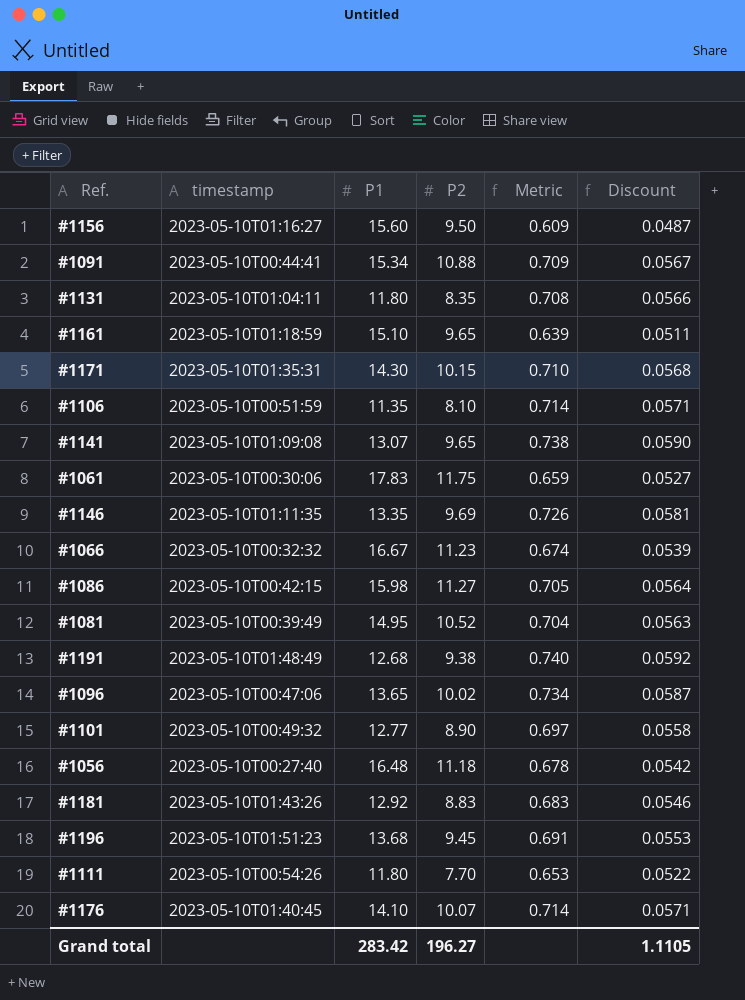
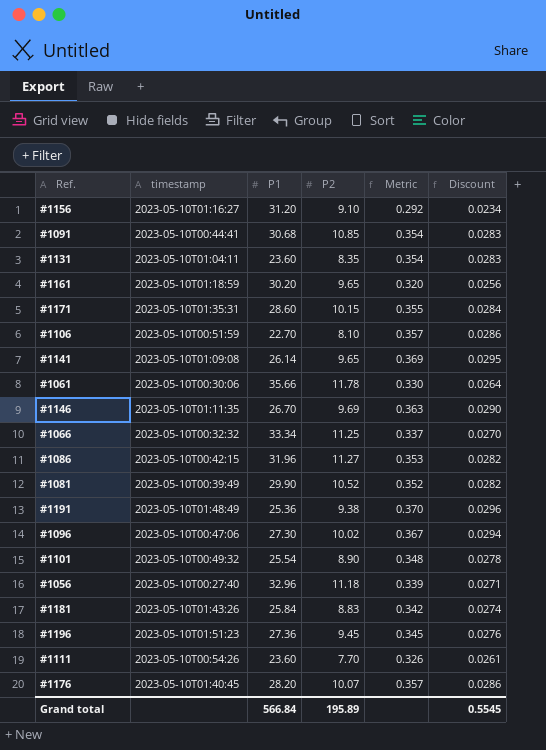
#1156 | P1: 15.60 -> 31.20
#1156 | P2: 9.50 -> 9.10
#1156 | Metric: 0.609 -> 0.292
#1156 | Discount: 0.0487 -> 0.0234
#1091 | P1: 15.34 -> 30.68
#1091 | P2: 10.88 -> 10.85
#1091 | Metric: 0.709 -> 0.354
#1091 | Discount: 0.0567 -> 0.0283
#1131 | P1: 11.80 -> 23.60
#1131 | Metric: 0.708 -> 0.354
#1131 | Discount: 0.0566 -> 0.0283
#1161 | P1: 15.10 -> 30.20
#1161 | Metric: 0.639 -> 0.320
#1161 | Discount: 0.0511 -> 0.0256
#1171 | P1: 14.30 -> 28.60
#1171 | Metric: 0.710 -> 0.355
#1171 | Discount: 0.0568 -> 0.0284
#1106 | P1: 11.35 -> 22.70
#1106 | Metric: 0.714 -> 0.357
#1106 | Discount: 0.0571 -> 0.0286
#1141 | P1: 13.07 -> 26.14
#1141 | Metric: 0.738 -> 0.369
#1141 | Discount: 0.0590 -> 0.0295
#1061 | P1: 17.83 -> 35.66
#1061 | P2: 11.75 -> 11.78
#1061 | Metric: 0.659 -> 0.330
#1061 | Discount: 0.0527 -> 0.0264
#1146 | P1: 13.35 -> 26.70
#1146 | Metric: 0.726 -> 0.363
#1146 | Discount: 0.0581 -> 0.0290
#1066 | P1: 16.67 -> 33.34
#1066 | P2: 11.23 -> 11.25
#1066 | Metric: 0.674 -> 0.337
#1066 | Discount: 0.0539 -> 0.0270
#1086 | P1: 15.98 -> 31.96
#1086 | Metric: 0.705 -> 0.353
#1086 | Discount: 0.0564 -> 0.0282
#1081 | P1: 14.95 -> 29.90
#1081 | Metric: 0.704 -> 0.352
#1081 | Discount: 0.0563 -> 0.0282
#1191 | P1: 12.68 -> 25.36
#1191 | Metric: 0.740 -> 0.370
#1191 | Discount: 0.0592 -> 0.0296
#1096 | P1: 13.65 -> 27.30
#1096 | Metric: 0.734 -> 0.367
#1096 | Discount: 0.0587 -> 0.0294
#1101 | P1: 12.77 -> 25.54
#1101 | Metric: 0.697 -> 0.348
#1101 | Discount: 0.0558 -> 0.0278
#1056 | P1: 16.48 -> 32.96
#1056 | Metric: 0.678 -> 0.339
#1056 | Discount: 0.0542 -> 0.0271
#1181 | P1: 12.92 -> 25.84
#1181 | Metric: 0.683 -> 0.342
#1181 | Discount: 0.0546 -> 0.0274
#1196 | P1: 13.68 -> 27.36
#1196 | Metric: 0.691 -> 0.345
#1196 | Discount: 0.0553 -> 0.0276
#1111 | P1: 11.80 -> 23.60
#1111 | Metric: 0.653 -> 0.326
#1111 | Discount: 0.0522 -> 0.0261
#1176 | P1: 14.10 -> 28.20
#1176 | Metric: 0.714 -> 0.357
#1176 | Discount: 0.0571 -> 0.0286
Grand total | P1: 283.42 -> 566.84
Grand total | P2: 196.27 -> 195.89
Grand total | Discount: 1.1105 -> 0.5545

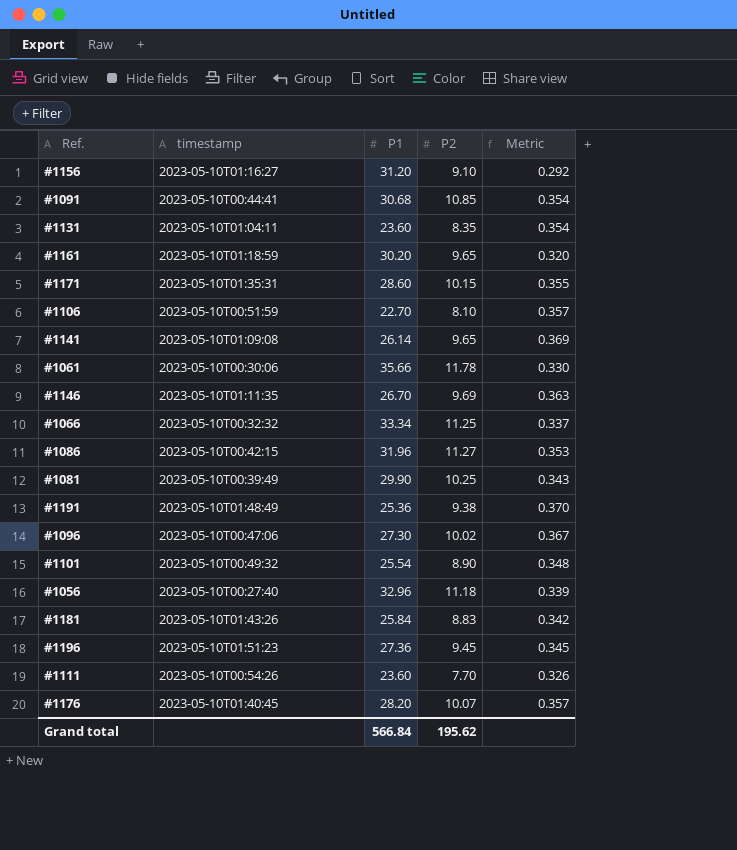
column Discount | formula: [Metric] * 0.08 -> none
#1081 | P2: 10.52 -> 10.25
#1081 | Metric: 0.352 -> 0.343
Grand total | P2: 195.89 -> 195.62

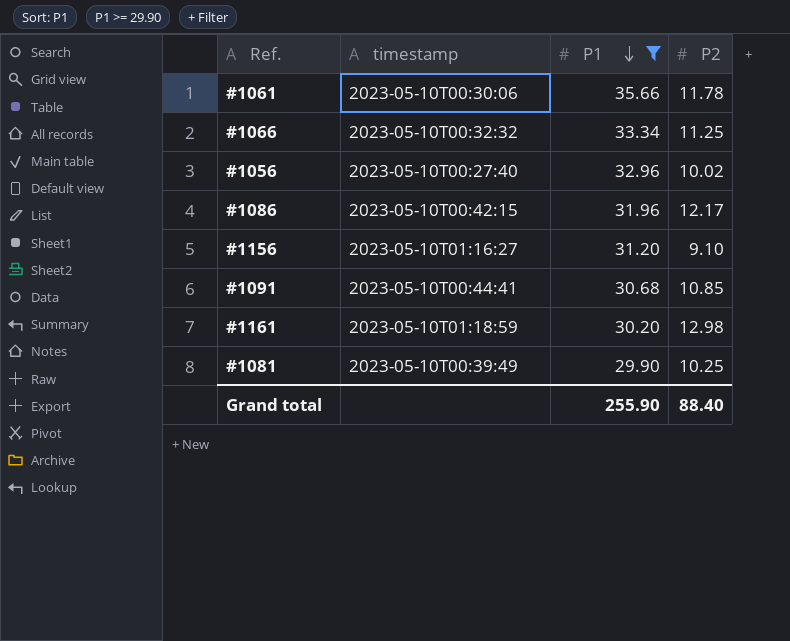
filter: none -> P1 >= 29.90
row order: none -> P1 descending
column Metric | formula: [P2] / [P1] -> none
#1056 | P2: 11.18 -> 10.02
#1086 | P2: 11.27 -> 12.17
#1161 | P2: 9.65 -> 12.98
Grand total | P1: 566.84 -> 255.90
Grand total | P2: 195.62 -> 88.40

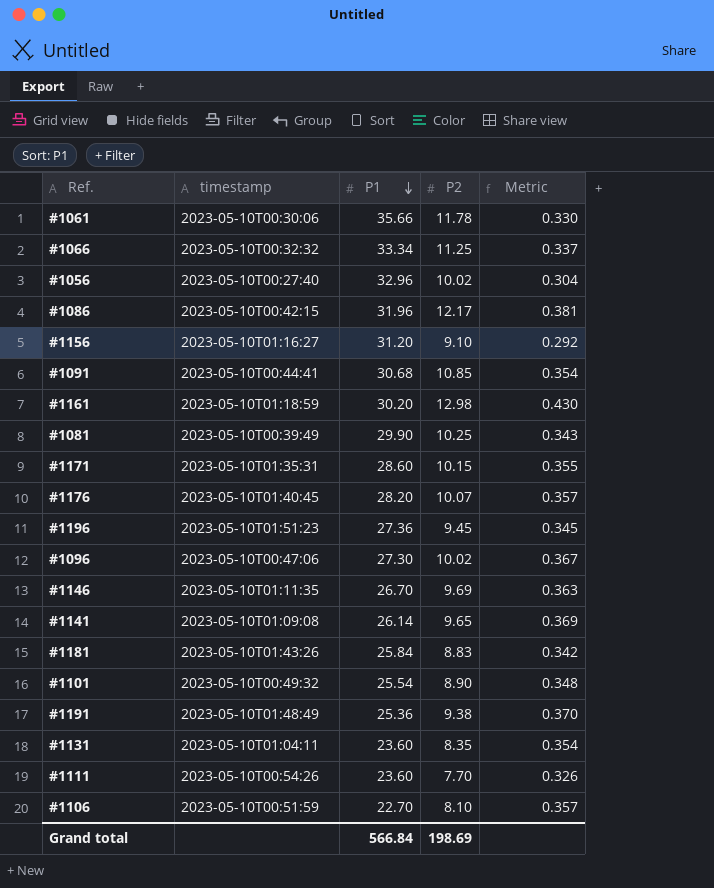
filter: P1 >= 29.90 -> none
column Metric | formula: none -> [P2] / [P1]
Grand total | P1: 255.90 -> 566.84
Grand total | P2: 88.40 -> 198.69

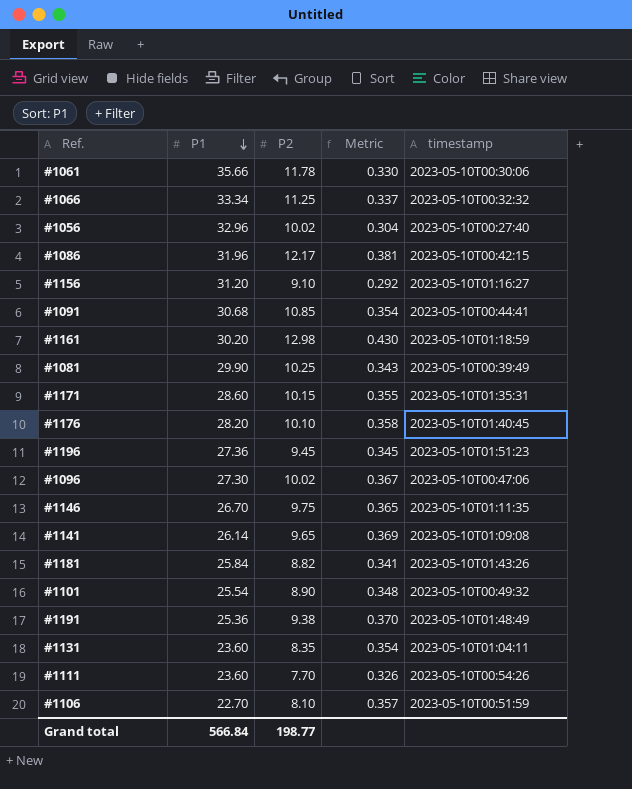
column timestamp | position: 2 -> 5
#1176 | P2: 10.07 -> 10.10
#1176 | Metric: 0.357 -> 0.358
#1146 | P2: 9.69 -> 9.75
#1146 | Metric: 0.363 -> 0.365
#1181 | P2: 8.83 -> 8.82
#1181 | Metric: 0.342 -> 0.341
Grand total | P2: 198.69 -> 198.77

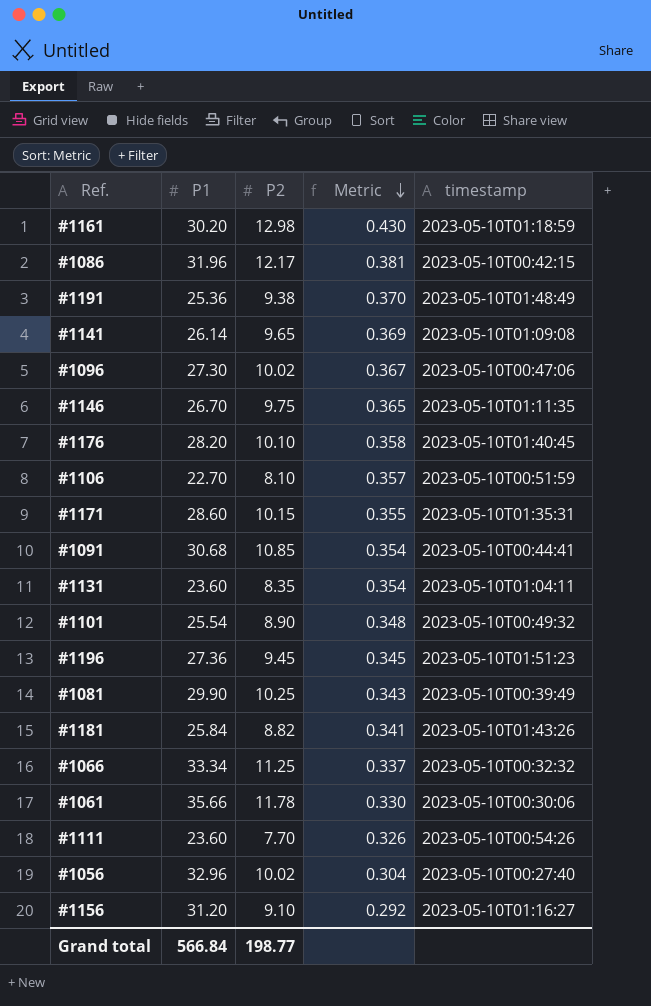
row order: P1 descending -> Metric descending

